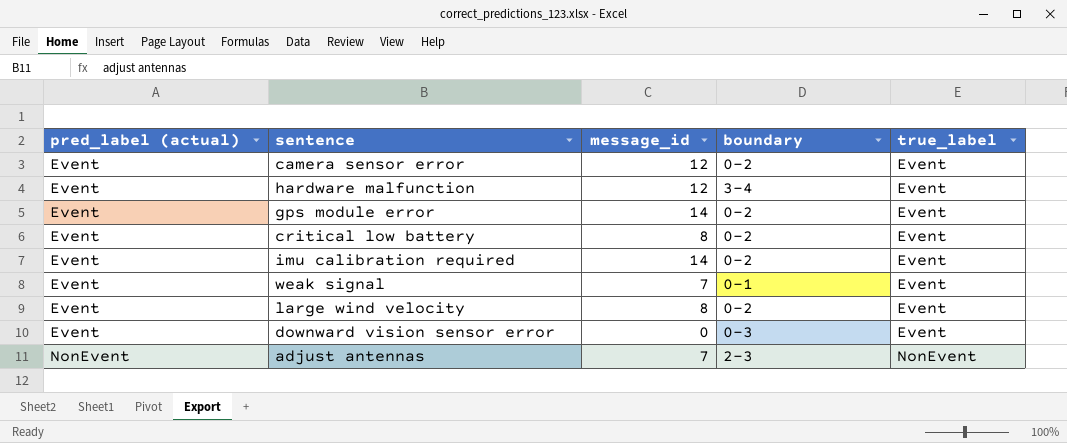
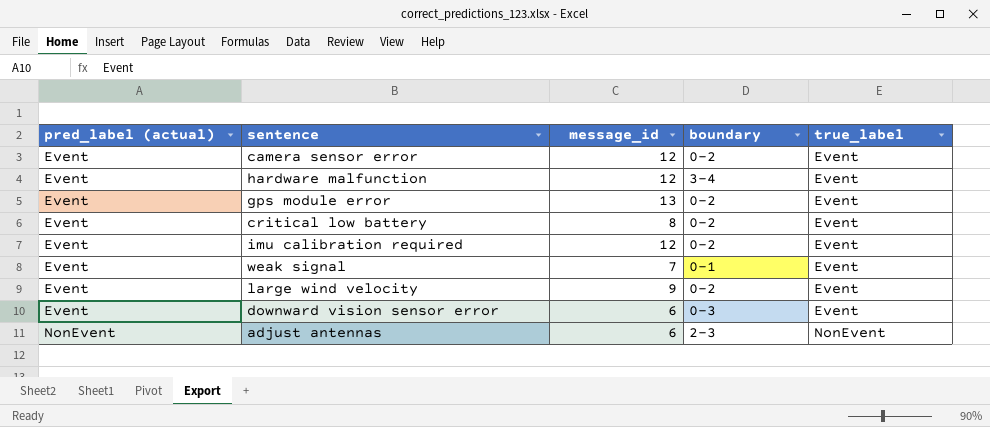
gps module error | message_id: 14 -> 13
imu calibration required | message_id: 14 -> 12
large wind velocity | message_id: 8 -> 9
downward vision sensor error | message_id: 0 -> 6
adjust antennas | message_id: 7 -> 6

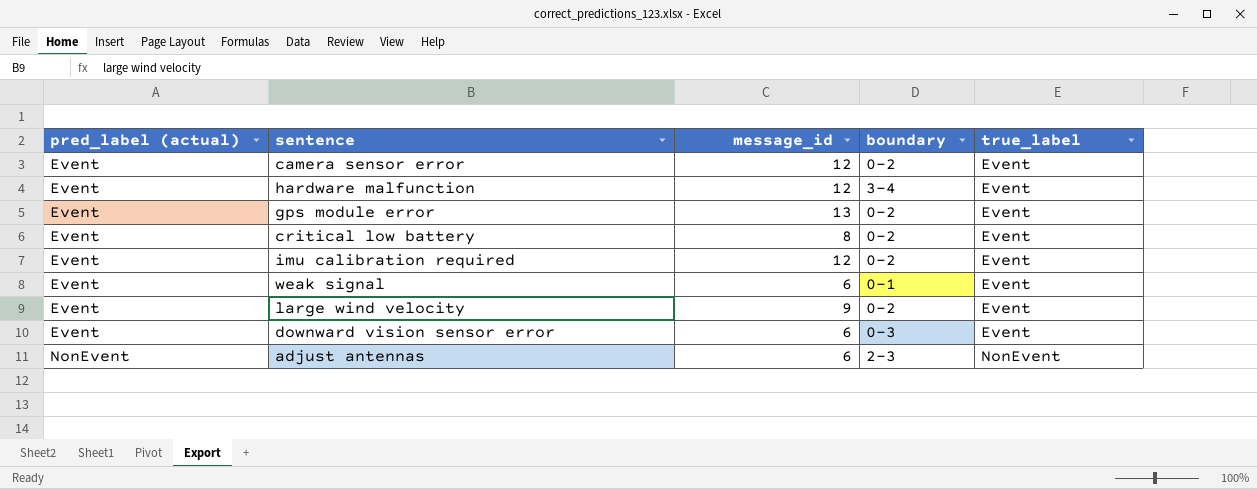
weak signal | message_id: 7 -> 6

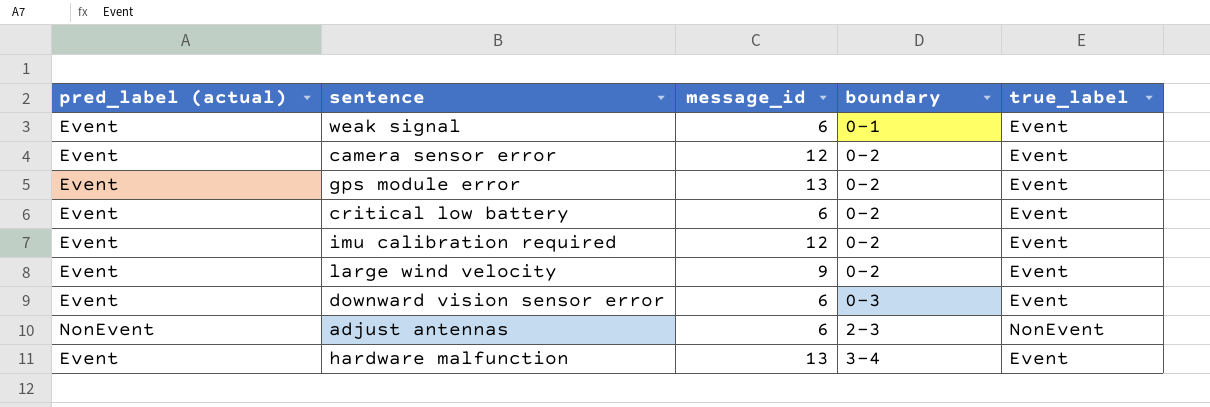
row order: pred_label (actual) ascending -> boundary ascending
critical low battery | message_id: 8 -> 6
hardware malfunction | message_id: 12 -> 13

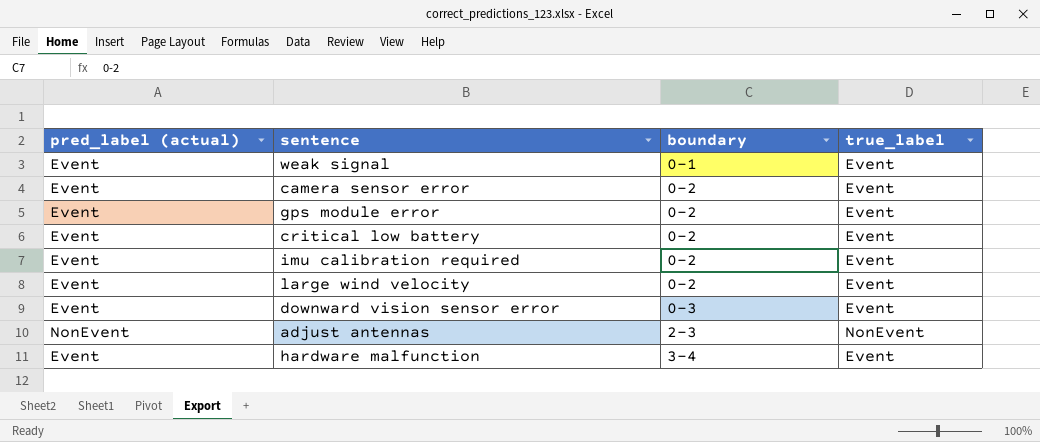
column message_id | position: 3 -> none

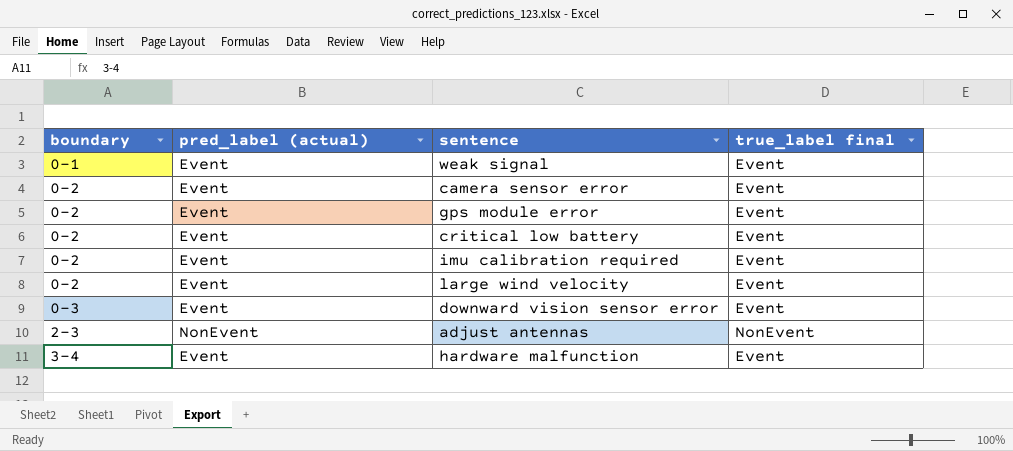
column boundary | position: 3 -> 1
column name: true_label -> true_label final

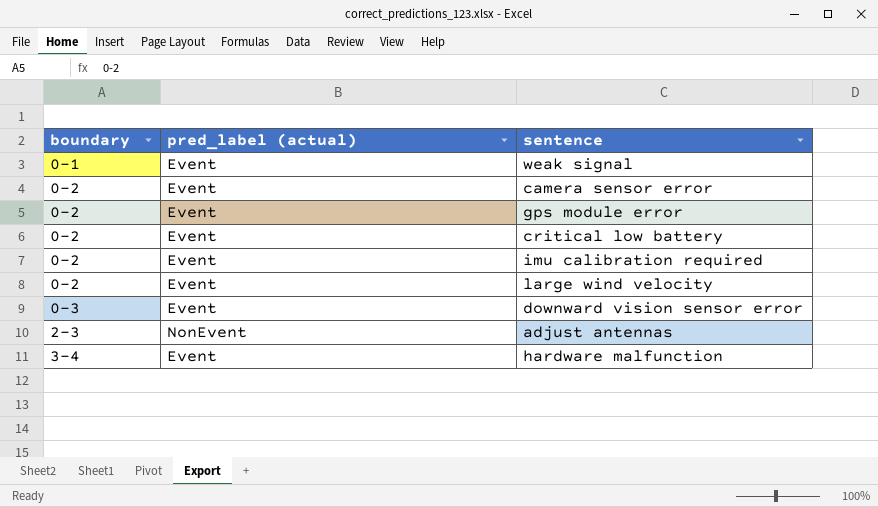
column true_label final | position: 4 -> none

